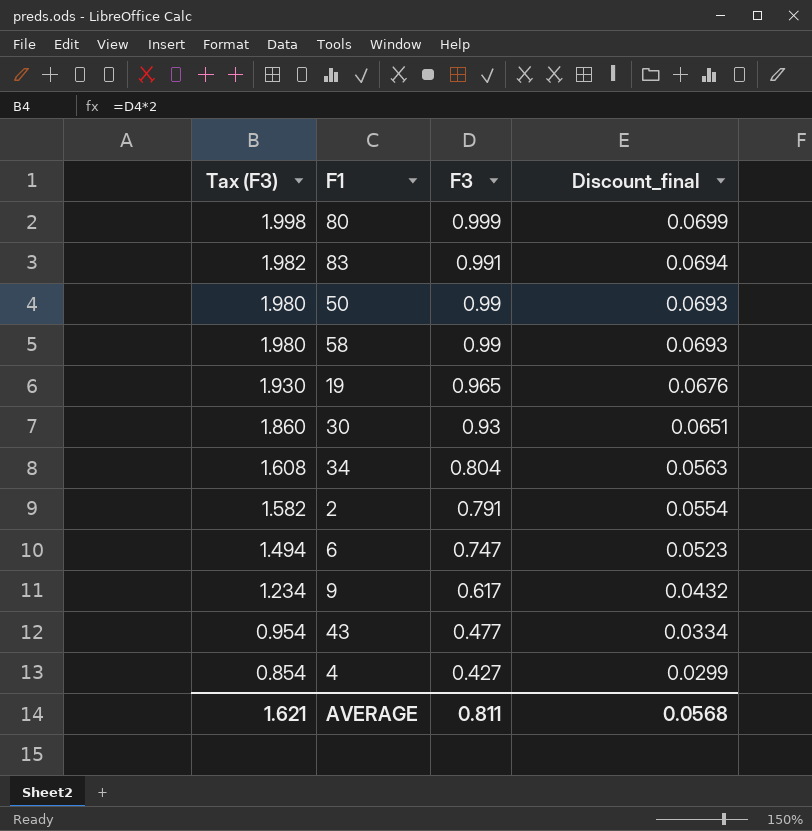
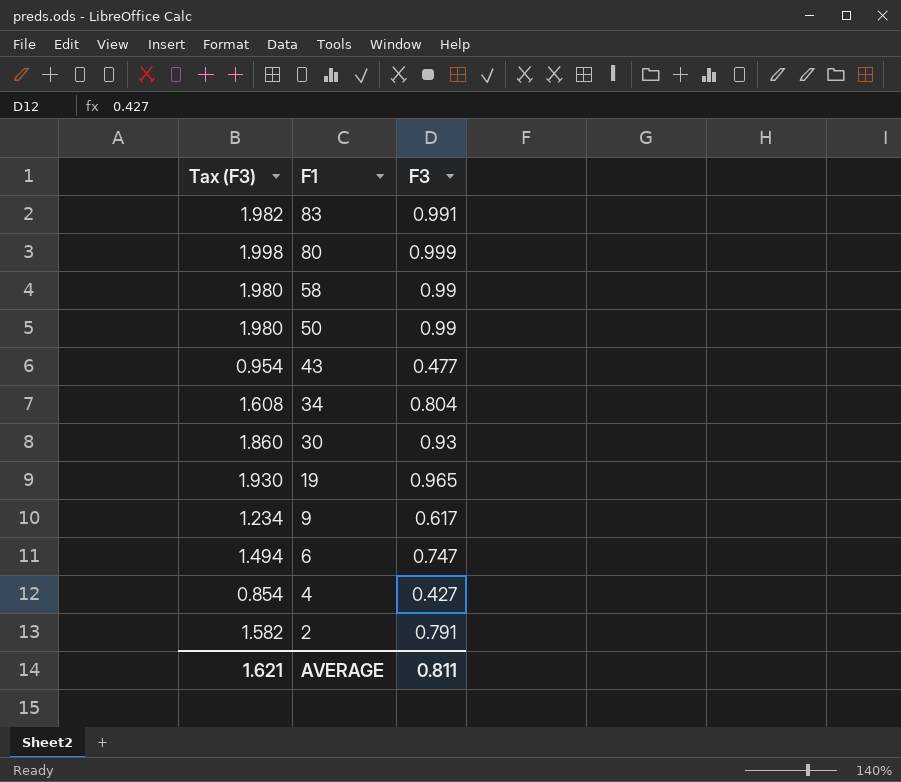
row order: Tax (F3) descending -> F1 descending
column Discount_final | formula: [F3] * 0.07 -> none

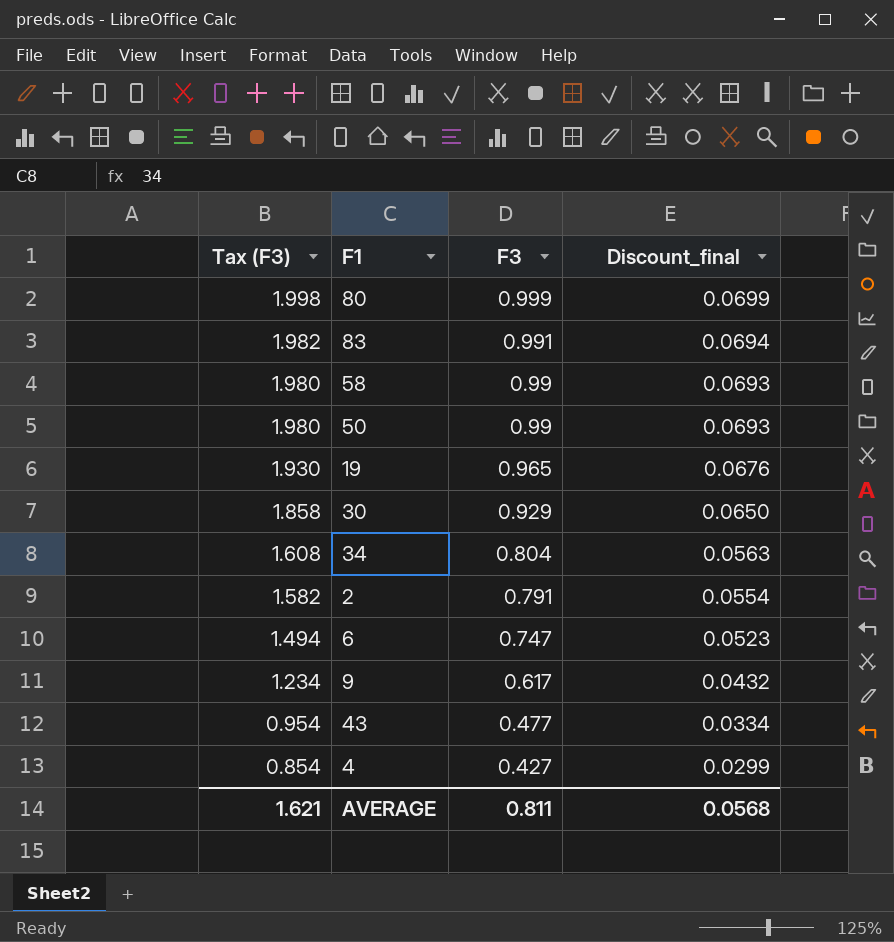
row order: F1 descending -> Tax (F3) descending
column Discount_final | formula: none -> [F3] * 0.07
30 | Tax (F3): 1.860 -> 1.858
30 | F3: 0.93 -> 0.929

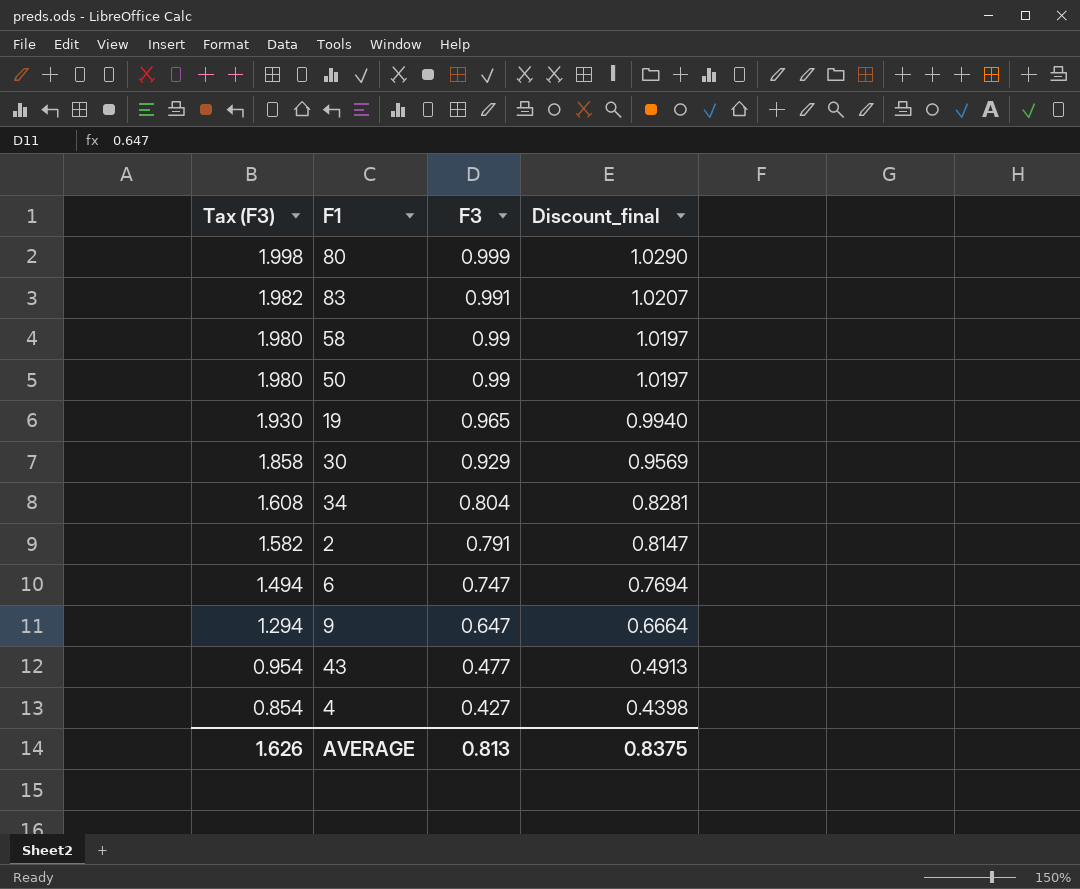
column Discount_final | formula: [F3] * 0.07 -> [F3] * 1.03
9 | Tax (F3): 1.234 -> 1.294
9 | F3: 0.617 -> 0.647
AVERAGE | Tax (F3): 1.621 -> 1.626
AVERAGE | F3: 0.811 -> 0.813
AVERAGE | Discount_final: 0.0568 -> 0.8375

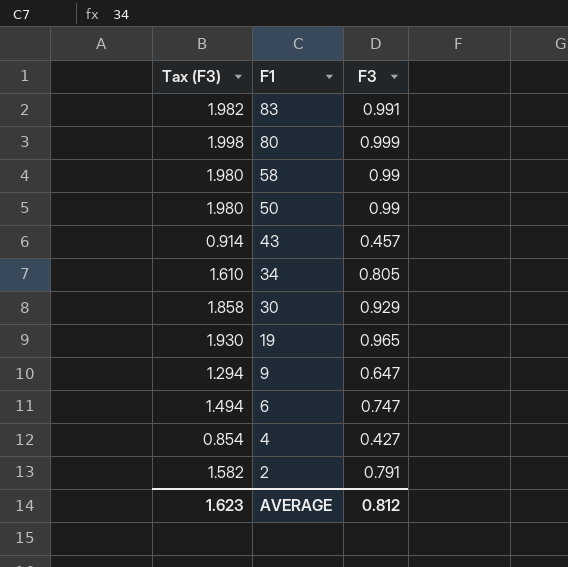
row order: Tax (F3) descending -> F1 descending
column Discount_final | formula: [F3] * 1.03 -> none
43 | Tax (F3): 0.954 -> 0.914
43 | F3: 0.477 -> 0.457
34 | Tax (F3): 1.608 -> 1.610
34 | F3: 0.804 -> 0.805
AVERAGE | Tax (F3): 1.626 -> 1.623
AVERAGE | F3: 0.813 -> 0.812

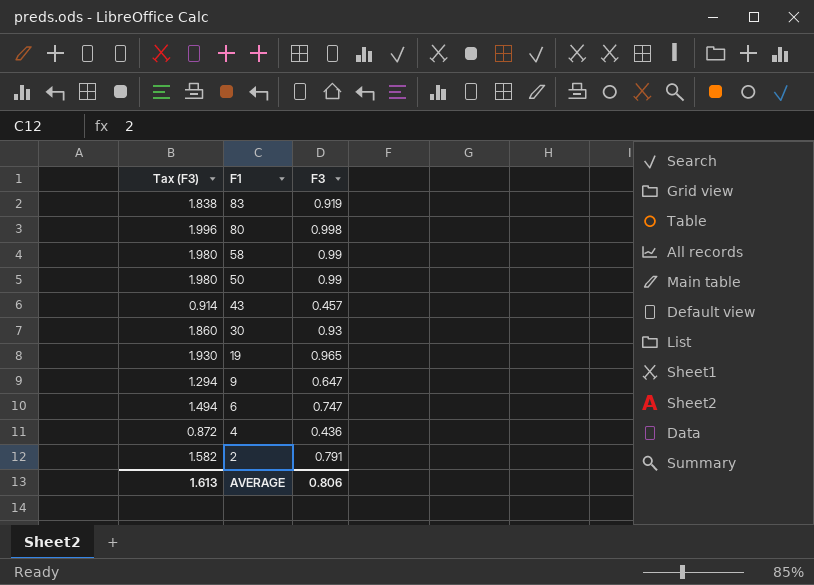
row 34: 1.610 | 0.805 -> none
83 | Tax (F3): 1.982 -> 1.838
83 | F3: 0.991 -> 0.919
80 | Tax (F3): 1.998 -> 1.996
80 | F3: 0.999 -> 0.998
30 | Tax (F3): 1.858 -> 1.860
30 | F3: 0.929 -> 0.93
4 | Tax (F3): 0.854 -> 0.872
4 | F3: 0.427 -> 0.436
AVERAGE | Tax (F3): 1.623 -> 1.613
AVERAGE | F3: 0.812 -> 0.806

